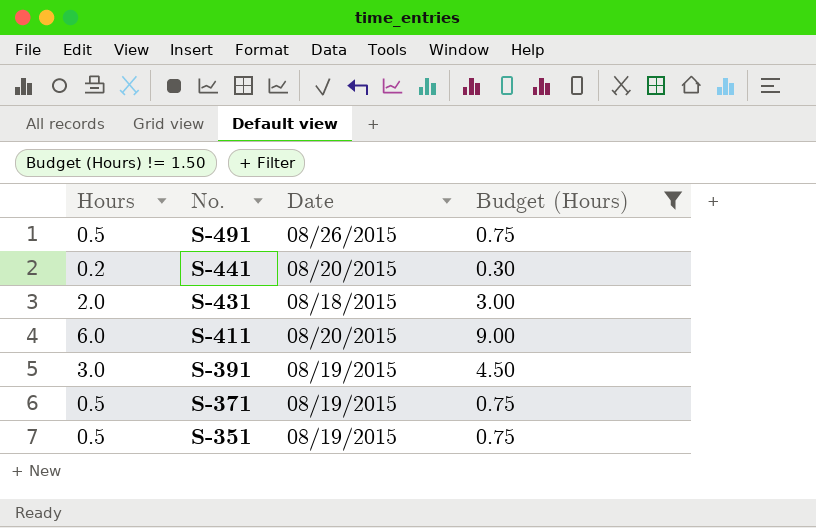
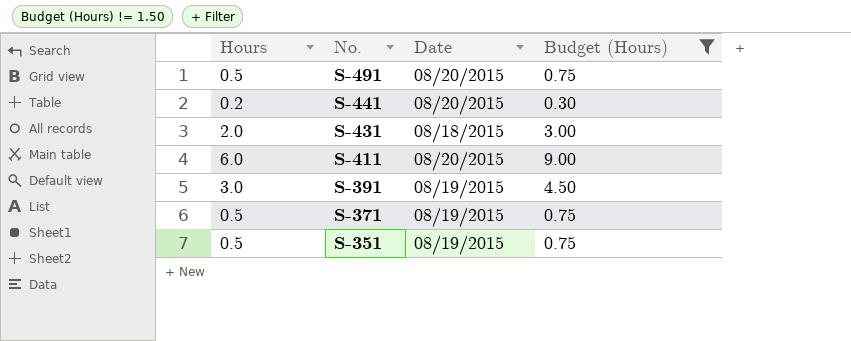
S-491 | Date: 08/26/2015 -> 08/20/2015

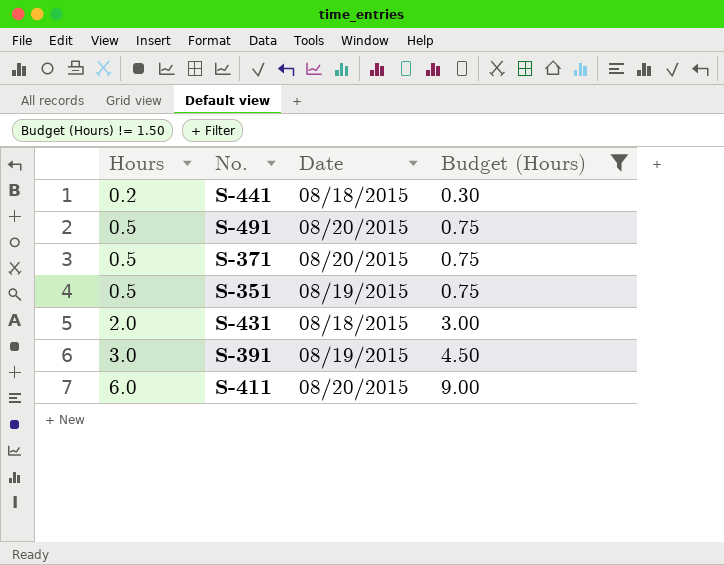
row order: No. descending -> Hours ascending
S-441 | Date: 08/20/2015 -> 08/18/2015
S-371 | Date: 08/19/2015 -> 08/20/2015

